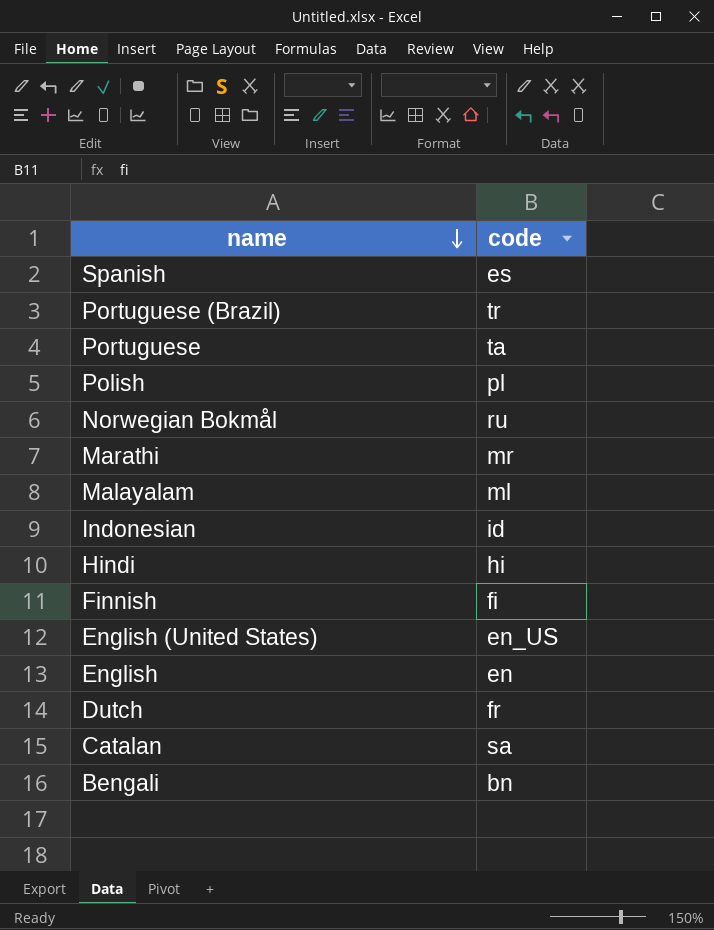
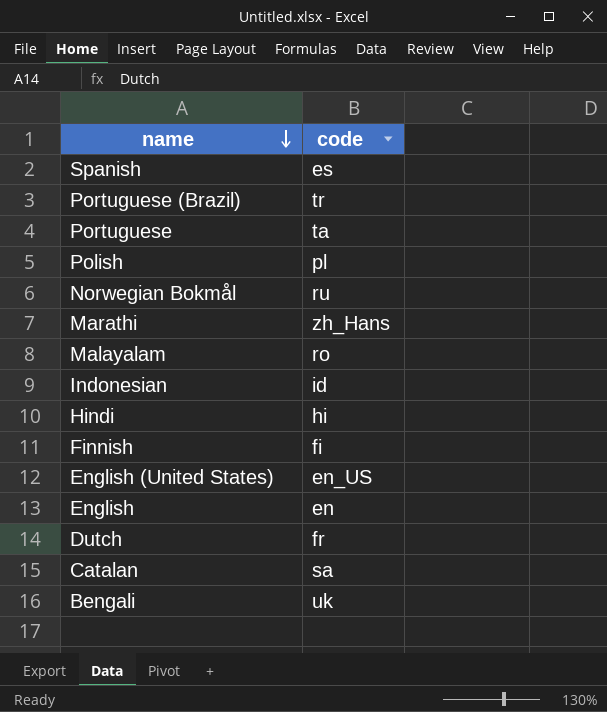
Marathi | code: mr -> zh_Hans
Malayalam | code: ml -> ro
Bengali | code: bn -> uk

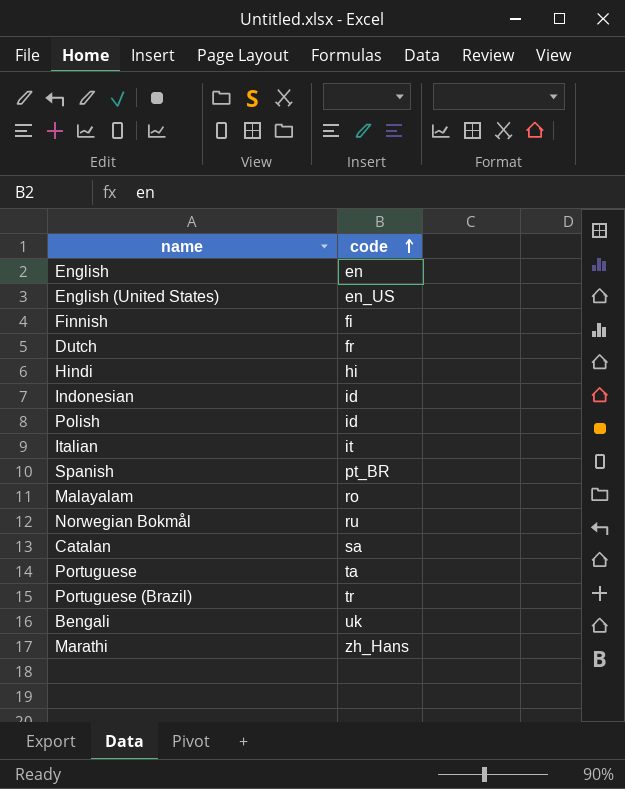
row order: name descending -> code ascending
Polish | code: pl -> id
row Italian: none -> it
Spanish | code: es -> pt_BR

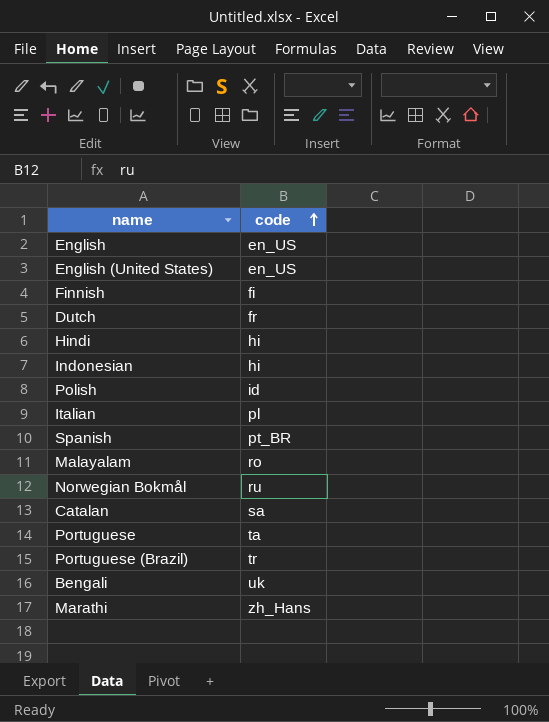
English | code: en -> en_US
Indonesian | code: id -> hi
Italian | code: it -> pl

